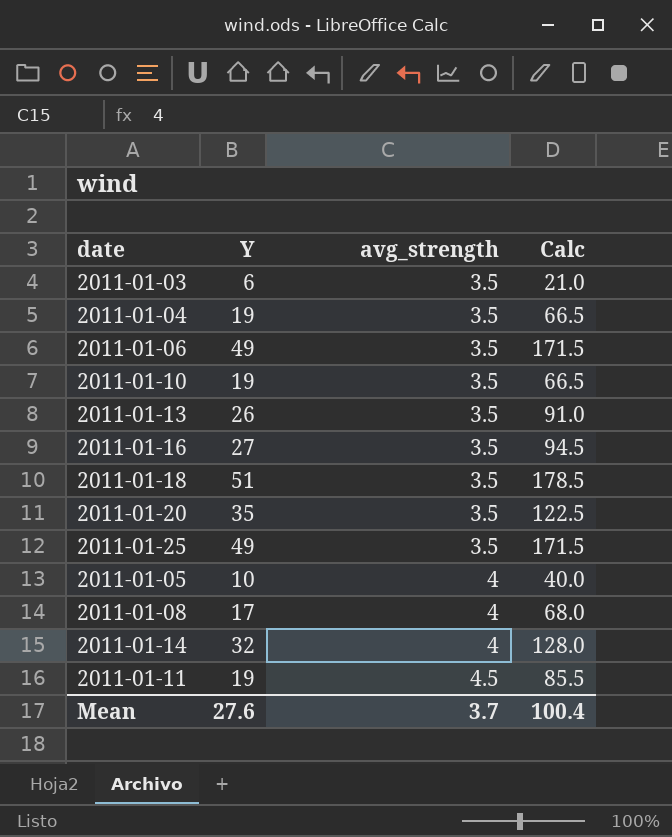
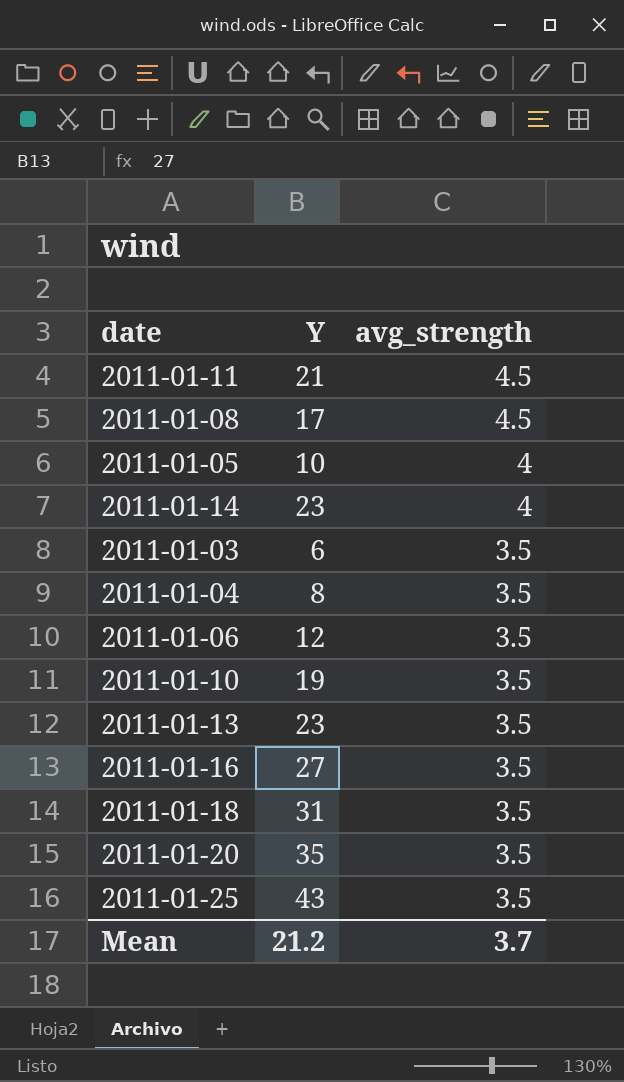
row order: avg_strength ascending -> avg_strength descending
column Calc | formula: [Y] * [avg_strength] -> none
2011-01-11 | Y: 19 -> 21
2011-01-08 | avg_strength: 4 -> 4.5
2011-01-14 | Y: 32 -> 23
2011-01-04 | Y: 19 -> 8
2011-01-06 | Y: 49 -> 12
2011-01-13 | Y: 26 -> 23
2011-01-18 | Y: 51 -> 31
2011-01-25 | Y: 49 -> 43
Mean | Y: 27.6 -> 21.2

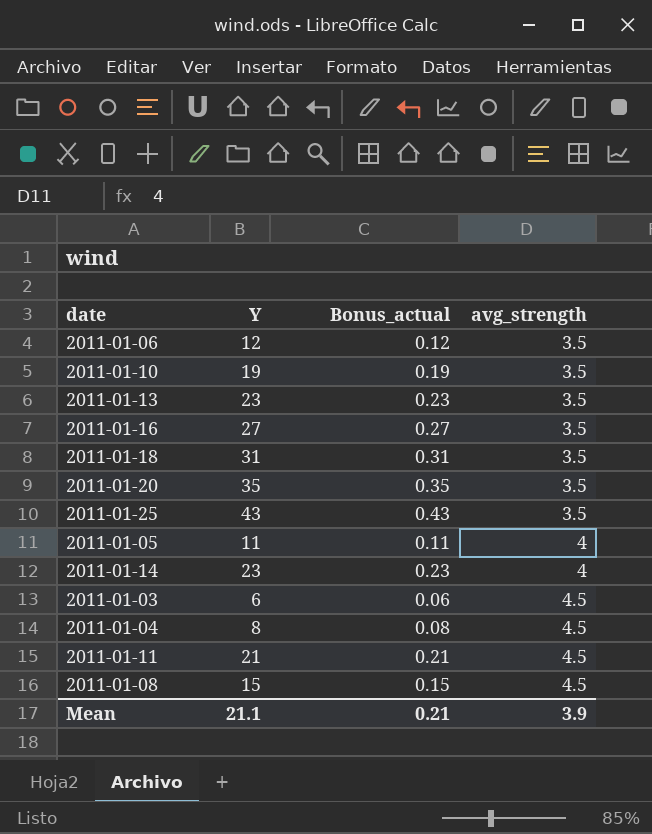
row order: avg_strength descending -> avg_strength ascending
column Bonus_actual | formula: none -> [Y] * 0.01
2011-01-05 | Y: 10 -> 11
2011-01-03 | avg_strength: 3.5 -> 4.5
2011-01-04 | avg_strength: 3.5 -> 4.5
2011-01-08 | Y: 17 -> 15
Mean | Y: 21.2 -> 21.1
Mean | avg_strength: 3.7 -> 3.9

